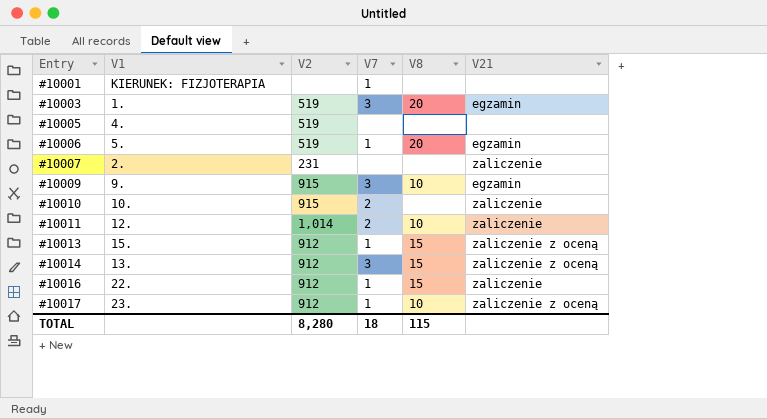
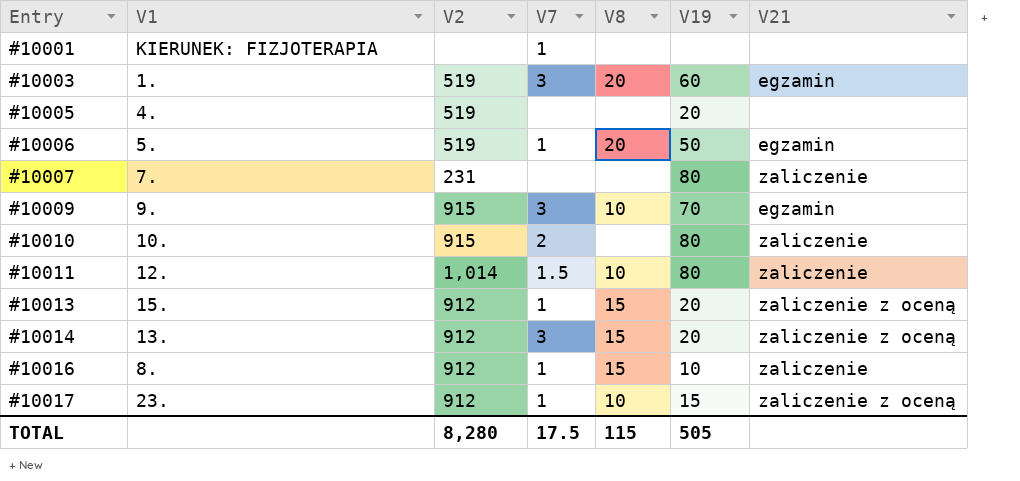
column V19 | position: none -> 6
#10007 | V1: 2. -> 7.
#10011 | V7: 2 -> 1.5
#10016 | V1: 22. -> 8.
TOTAL | V7: 18 -> 17.5

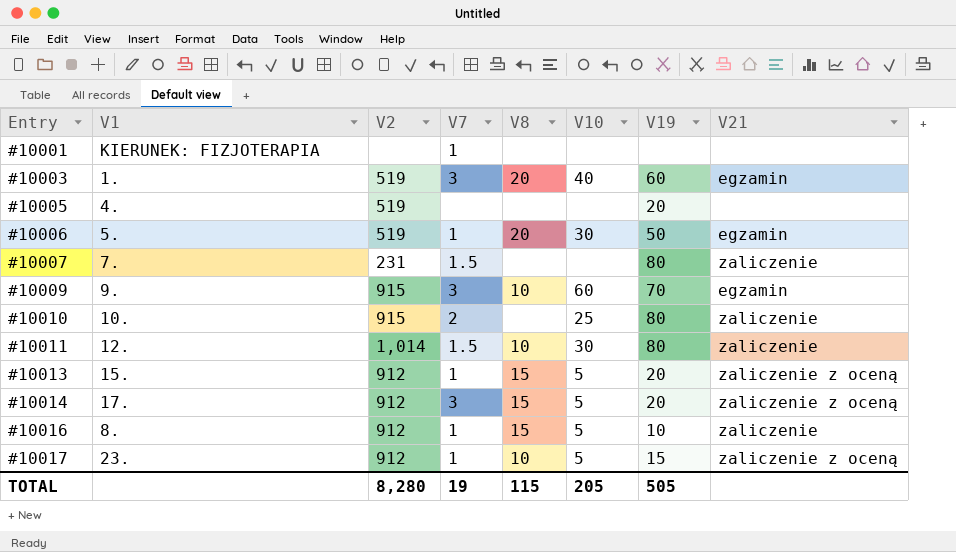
column V10 | position: none -> 6
#10007 | V7: none -> 1.5
#10014 | V1: 13. -> 17.
TOTAL | V7: 17.5 -> 19

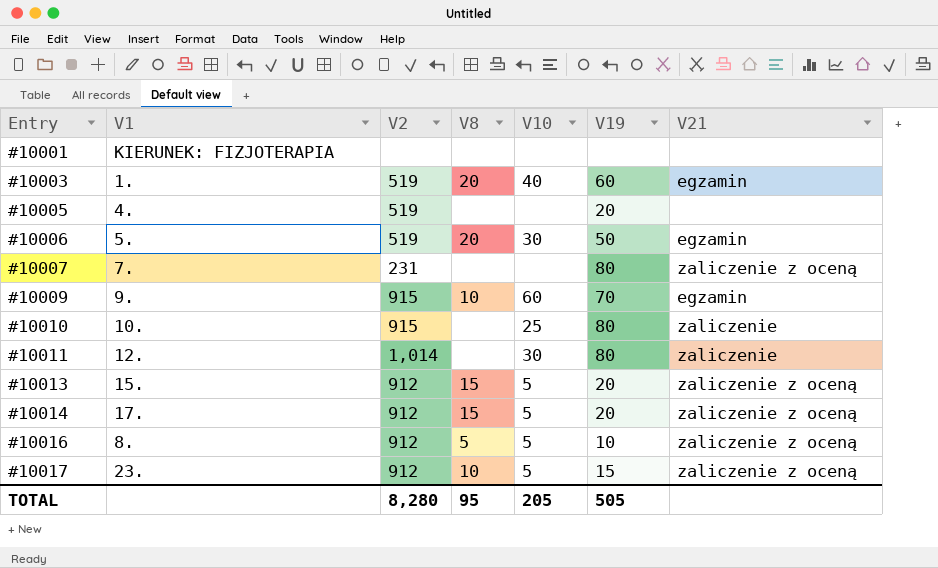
column V7 | position: 4 -> none
#10007 | V21: zaliczenie -> zaliczenie z oceną
#10011 | V8: 10 -> none
#10016 | V8: 15 -> 5
#10016 | V21: zaliczenie -> zaliczenie z oceną
TOTAL | V8: 115 -> 95

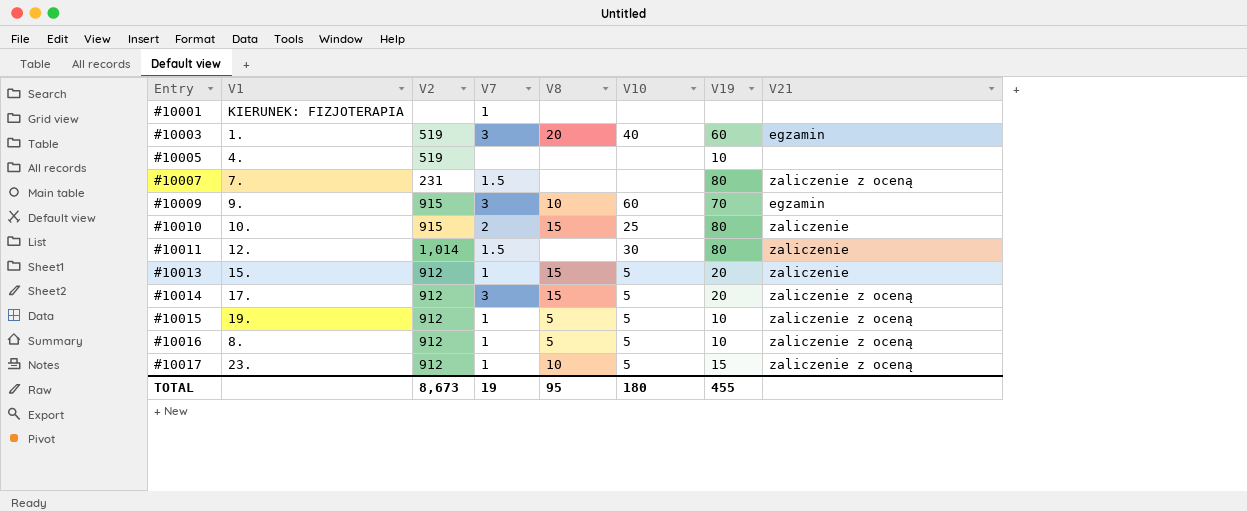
column V7 | position: none -> 4
row #10006: 5. | 519 | 20 | 30 | 50 | egzamin -> none
#10005 | V19: 20 -> 10
#10010 | V8: none -> 15
#10013 | V21: zaliczenie z oceną -> zaliczenie
row #10015: none -> 19. | 912 | 1 | 5 | 5 | 10 | zaliczenie z oceną
TOTAL | V2: 8,280 -> 8,673
TOTAL | V10: 205 -> 180
TOTAL | V19: 505 -> 455

